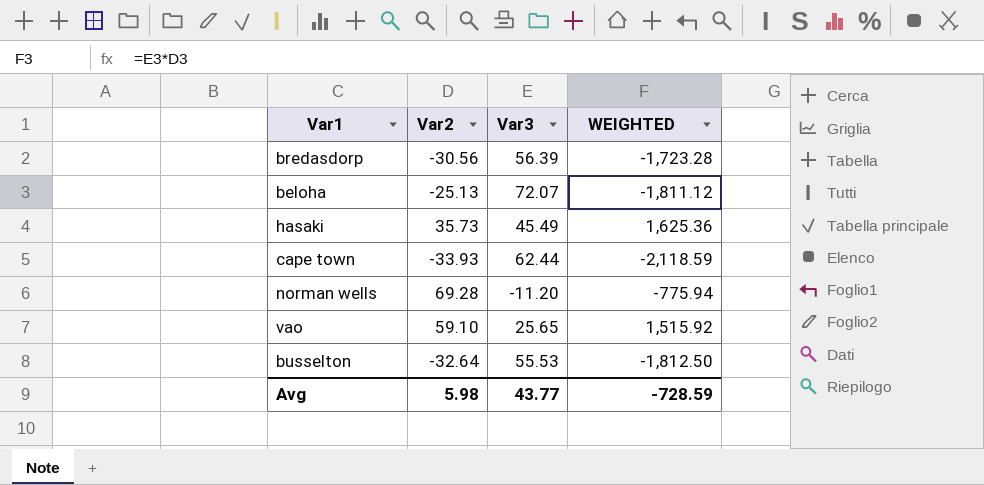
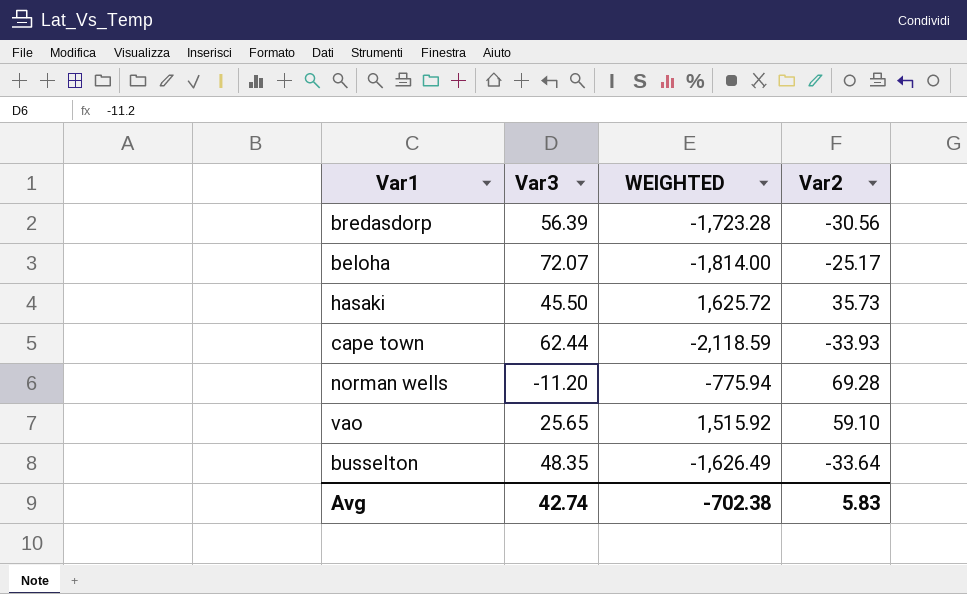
column Var2 | position: 2 -> 4
beloha | WEIGHTED: -1,811.12 -> -1,814.00
beloha | Var2: -25.13 -> -25.17
hasaki | Var3: 45.49 -> 45.50
hasaki | WEIGHTED: 1,625.36 -> 1,625.72
busselton | Var3: 55.53 -> 48.35
busselton | WEIGHTED: -1,812.50 -> -1,626.49
busselton | Var2: -32.64 -> -33.64
Avg | Var3: 43.77 -> 42.74
Avg | WEIGHTED: -728.59 -> -702.38
Avg | Var2: 5.98 -> 5.83

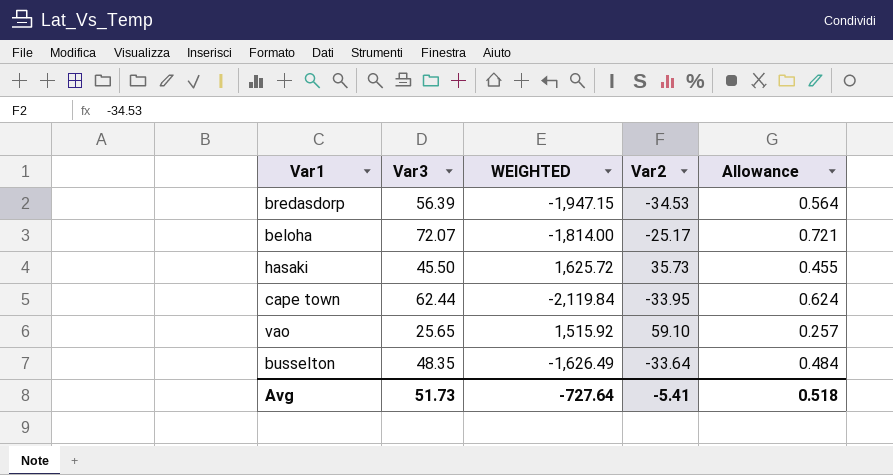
column Allowance | formula: none -> [Var3] * 0.01
row norman wells: -11.20 | -775.94 | 69.28 -> none
bredasdorp | WEIGHTED: -1,723.28 -> -1,947.15
bredasdorp | Var2: -30.56 -> -34.53
cape town | WEIGHTED: -2,118.59 -> -2,119.84
cape town | Var2: -33.93 -> -33.95
Avg | Var3: 42.74 -> 51.73
Avg | WEIGHTED: -702.38 -> -727.64
Avg | Var2: 5.83 -> -5.41

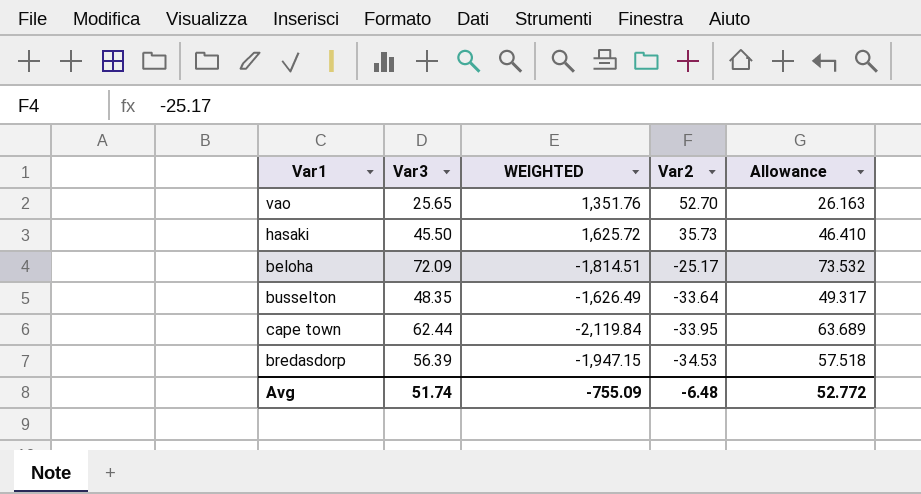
row order: none -> Var2 descending
column Allowance | formula: [Var3] * 0.01 -> [Var3] * 1.02
vao | WEIGHTED: 1,515.92 -> 1,351.76
vao | Var2: 59.10 -> 52.70
beloha | Var3: 72.07 -> 72.09
beloha | WEIGHTED: -1,814.00 -> -1,814.51
Avg | Var3: 51.73 -> 51.74
Avg | WEIGHTED: -727.64 -> -755.09
Avg | Var2: -5.41 -> -6.48
Avg | Allowance: 0.518 -> 52.772

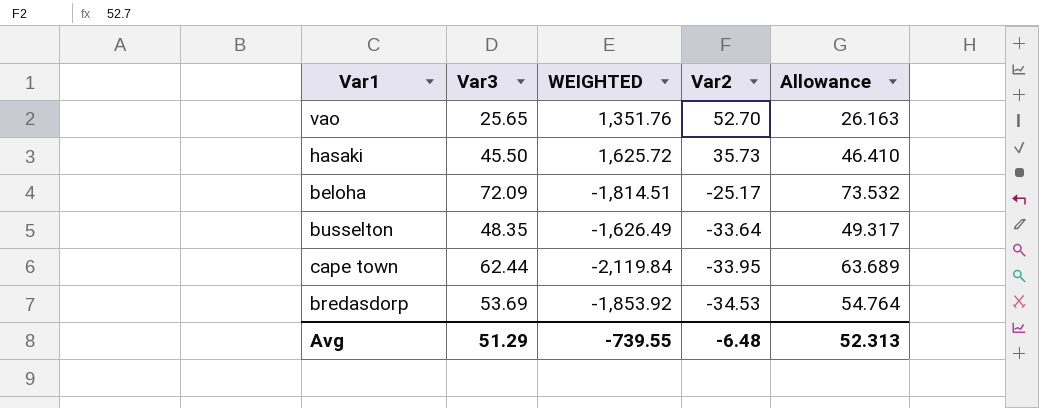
bredasdorp | Var3: 56.39 -> 53.69
bredasdorp | WEIGHTED: -1,947.15 -> -1,853.92
bredasdorp | Allowance: 57.518 -> 54.764
Avg | Var3: 51.74 -> 51.29
Avg | WEIGHTED: -755.09 -> -739.55
Avg | Allowance: 52.772 -> 52.313

